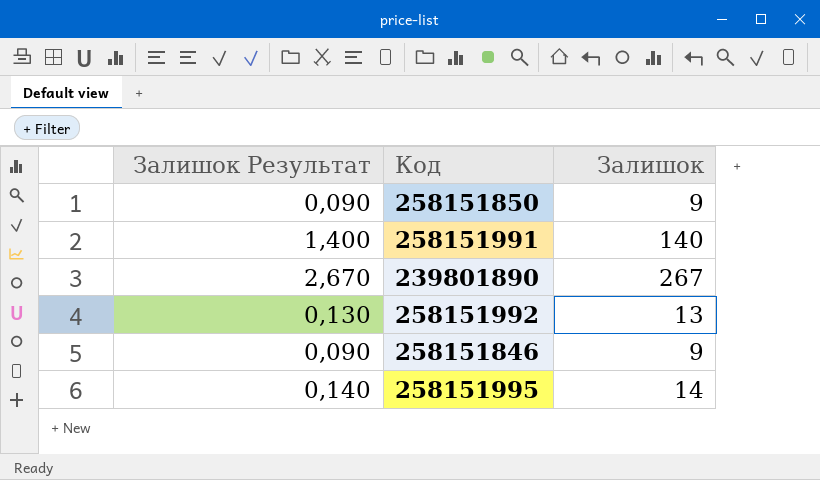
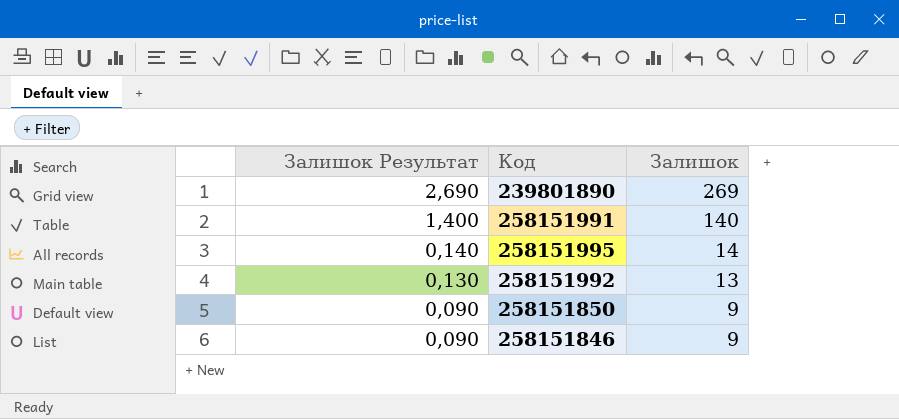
row order: none -> Залишок Результат descending
239801890 | Залишок Результат: 2,670 -> 2,690
239801890 | Залишок: 267 -> 269

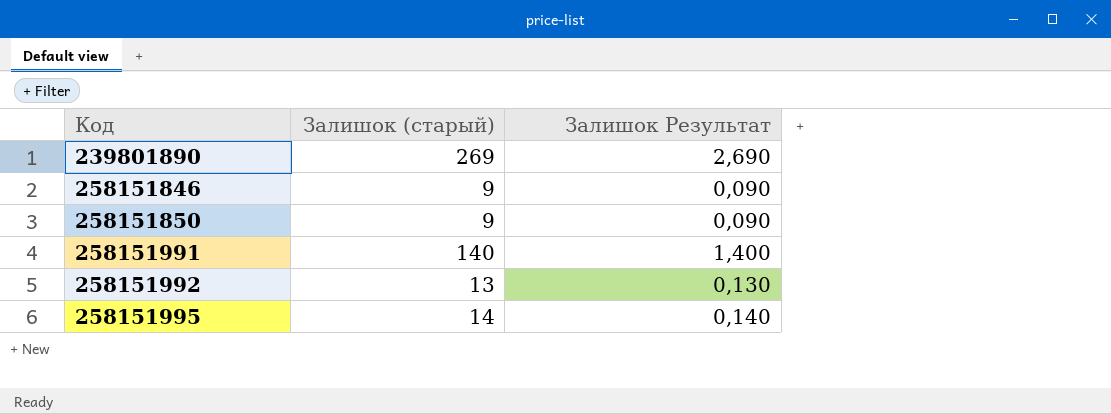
row order: Залишок Результат descending -> Код ascending
column name: Залишок -> Залишок (старый)
column Залишок Результат | position: 1 -> 3

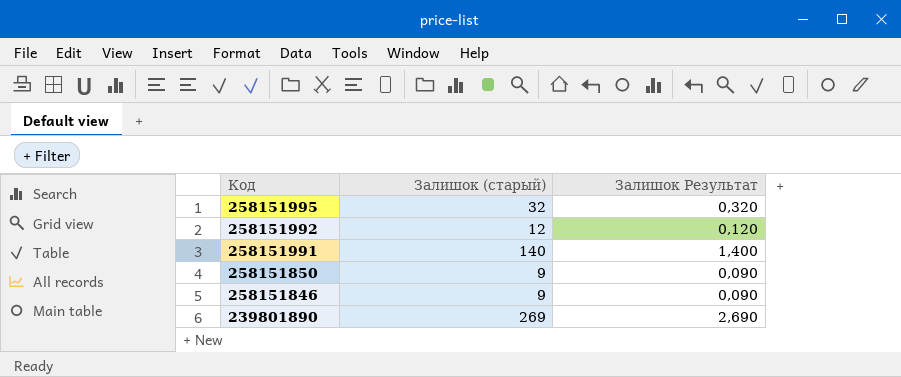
row order: Код ascending -> Код descending
258151995 | Залишок (старый): 14 -> 32
258151995 | Залишок Результат: 0,140 -> 0,320
258151992 | Залишок (старый): 13 -> 12
258151992 | Залишок Результат: 0,130 -> 0,120

